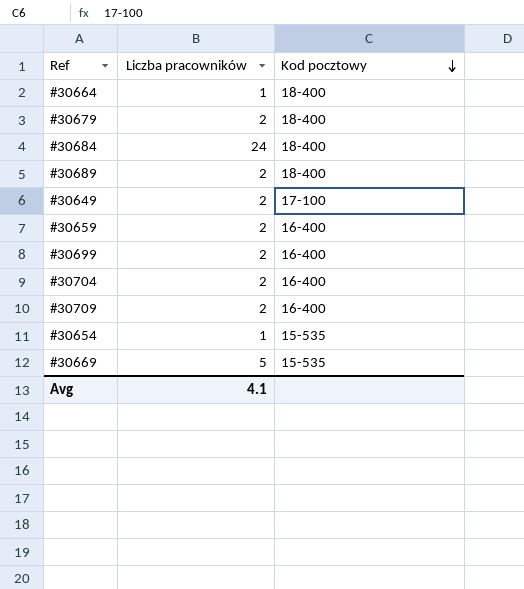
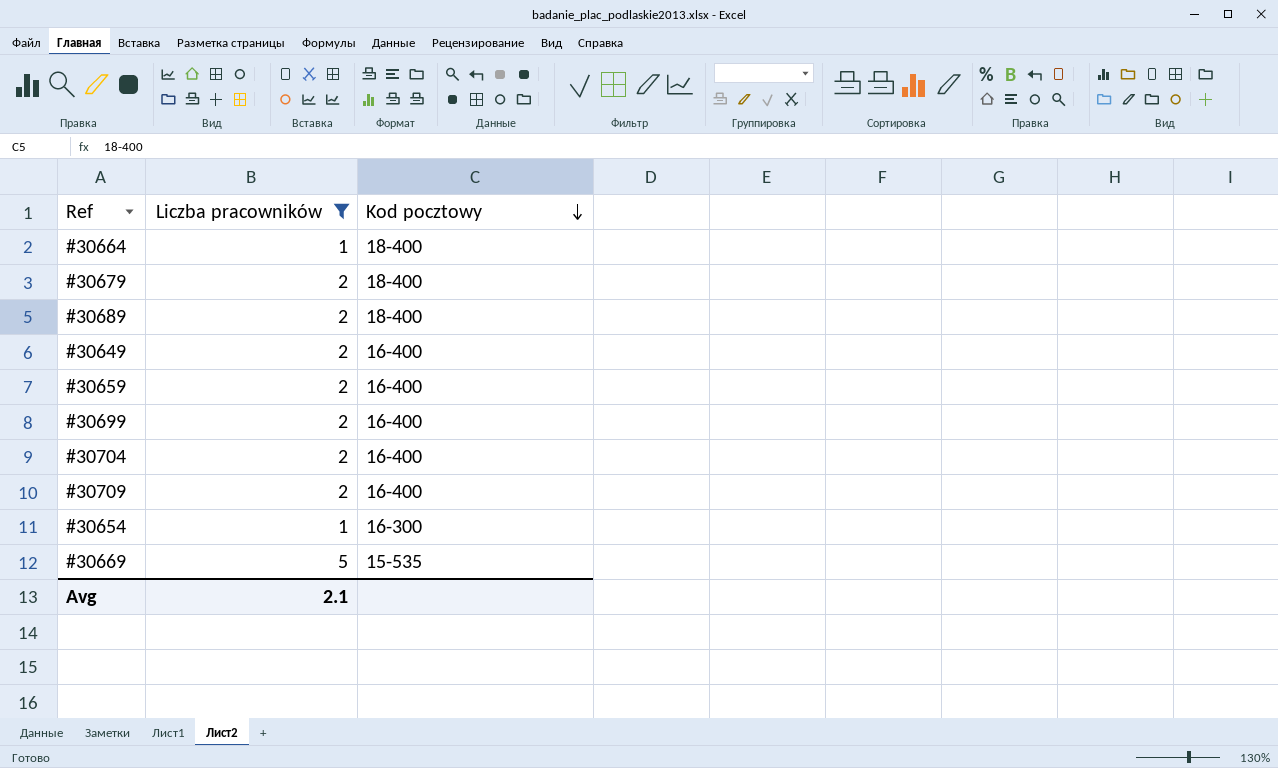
filter: none -> Liczba pracowników != 24
#30649 | Kod pocztowy: 17-100 -> 16-400
#30654 | Kod pocztowy: 15-535 -> 16-300
Avg | Liczba pracowników: 4.1 -> 2.1

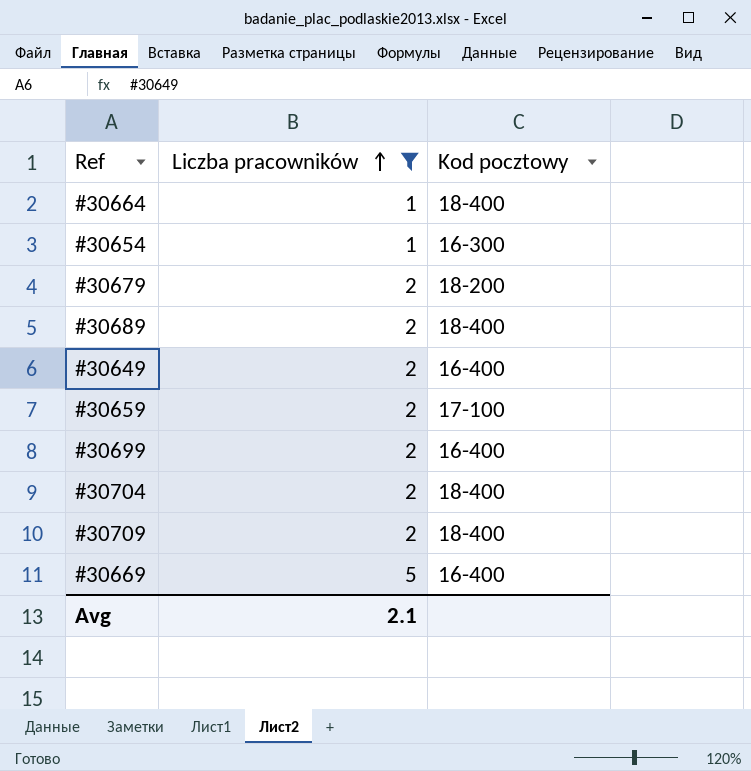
row order: Kod pocztowy descending -> Liczba pracowników ascending
#30679 | Kod pocztowy: 18-400 -> 18-200
#30659 | Kod pocztowy: 16-400 -> 17-100
#30704 | Kod pocztowy: 16-400 -> 18-400
#30709 | Kod pocztowy: 16-400 -> 18-400
#30669 | Kod pocztowy: 15-535 -> 16-400

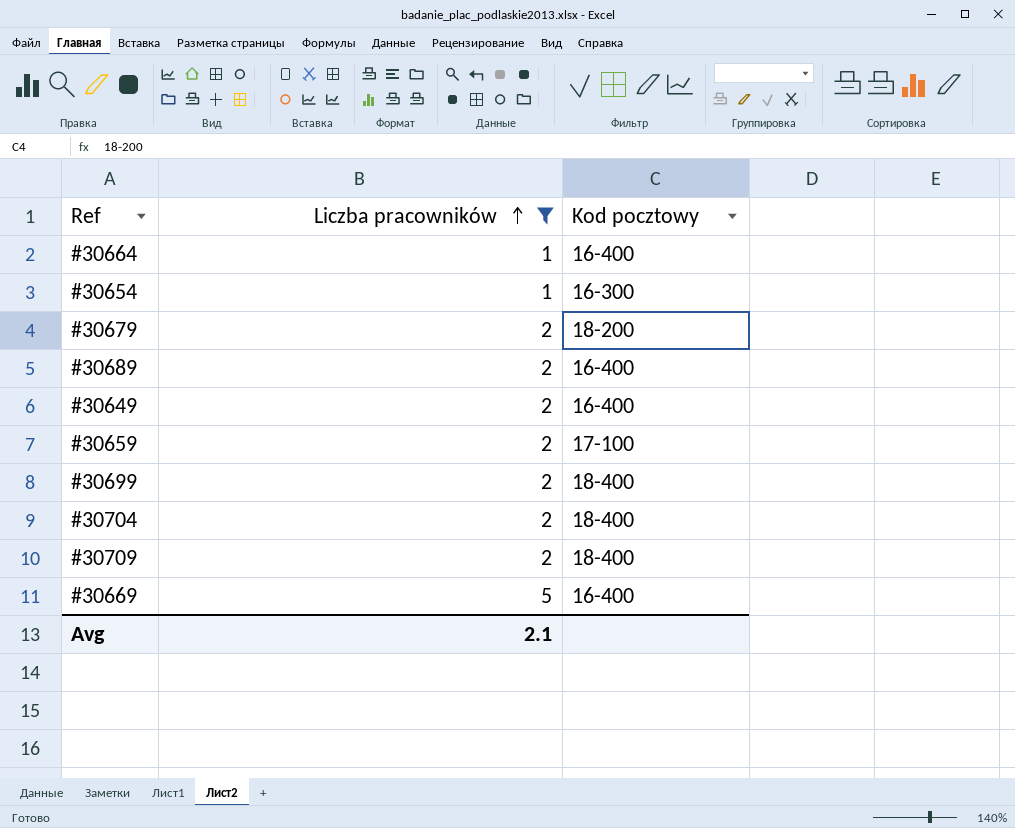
#30664 | Kod pocztowy: 18-400 -> 16-400
#30689 | Kod pocztowy: 18-400 -> 16-400
#30699 | Kod pocztowy: 16-400 -> 18-400

